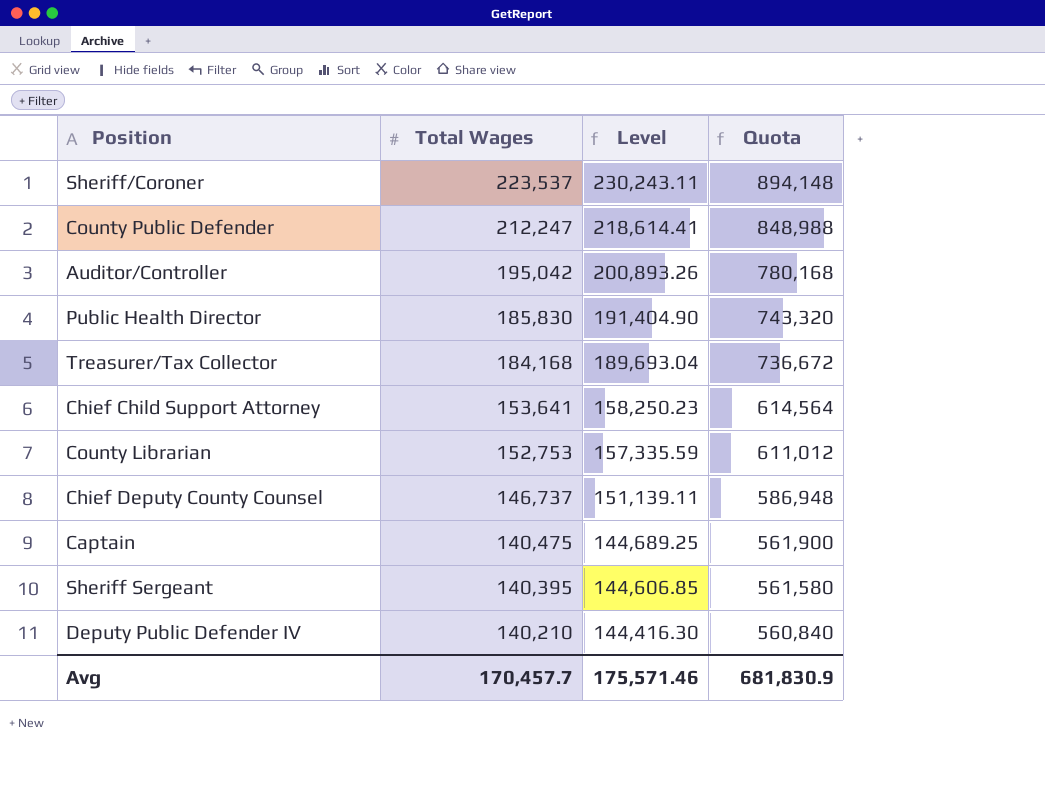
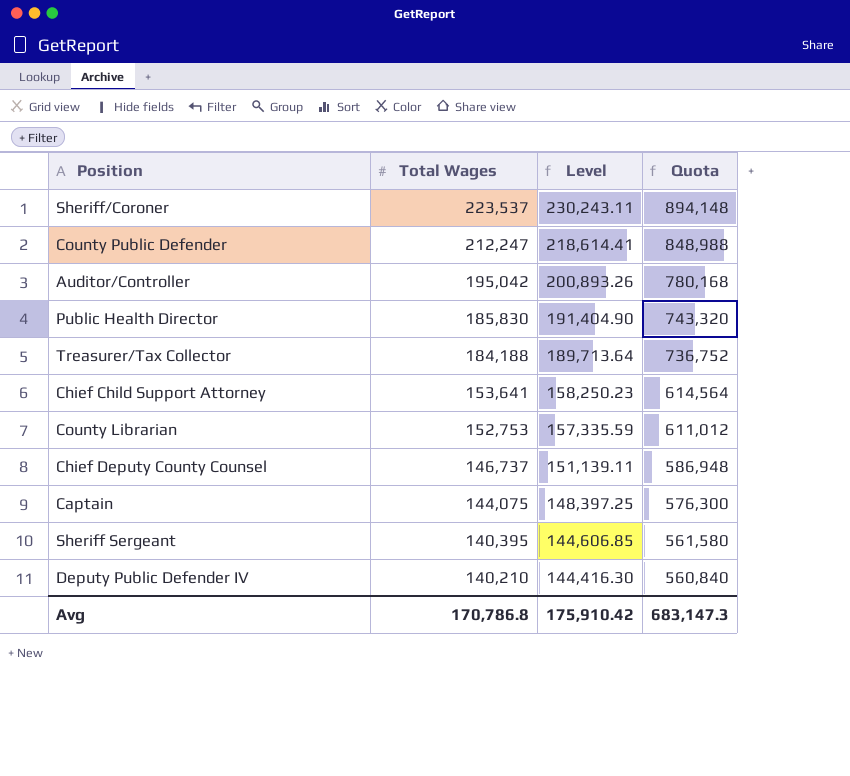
Treasurer/Tax Collector | Total Wages: 184,168 -> 184,188
Treasurer/Tax Collector | Level: 189,693.04 -> 189,713.64
Treasurer/Tax Collector | Quota: 736,672 -> 736,752
Captain | Total Wages: 140,475 -> 144,075
Captain | Level: 144,689.25 -> 148,397.25
Captain | Quota: 561,900 -> 576,300
Avg | Total Wages: 170,457.7 -> 170,786.8
Avg | Level: 175,571.46 -> 175,910.42
Avg | Quota: 681,830.9 -> 683,147.3

